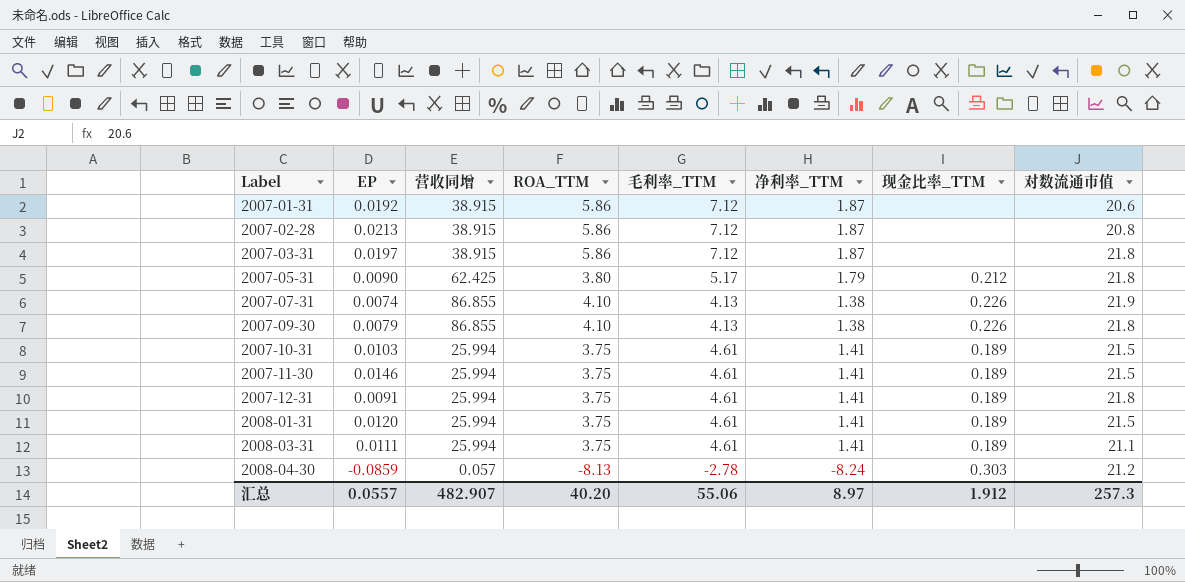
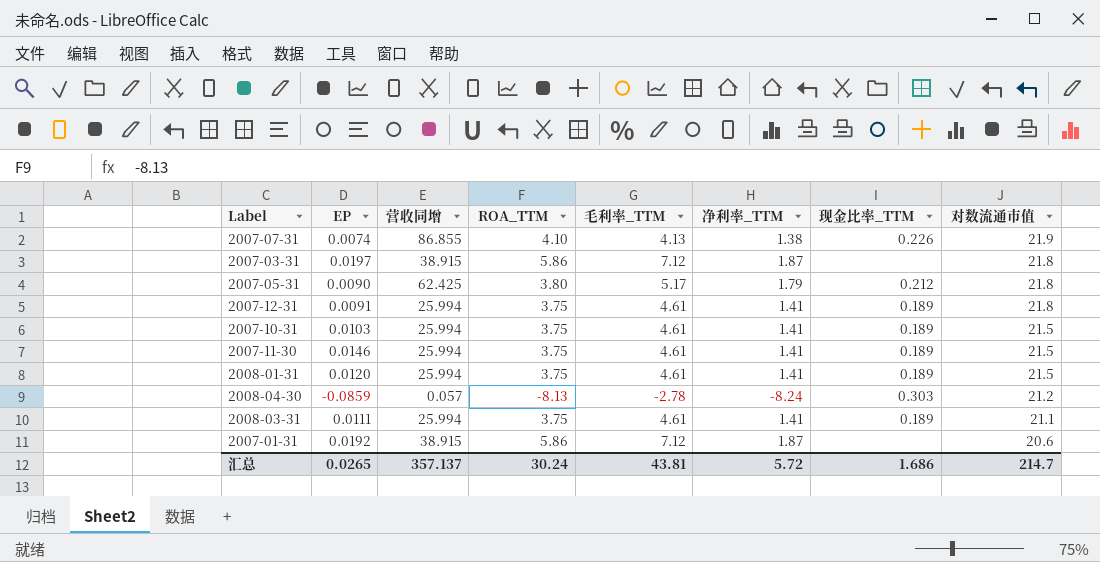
row order: Label ascending -> 对数流通市值 descending
row 2007-02-28: 0.0213 | 38.915 | 5.86 | 7.12 | 1.87 | none | 20.8 -> none
row 2007-09-30: 0.0079 | 86.855 | 4.10 | 4.13 | 1.38 | 0.226 | 21.8 -> none
汇总 | EP: 0.0557 -> 0.0265
汇总 | 营收同增: 482.907 -> 357.137
汇总 | ROA_TTM: 40.20 -> 30.24
汇总 | 毛利率_TTM: 55.06 -> 43.81
汇总 | 净利率_TTM: 8.97 -> 5.72
汇总 | 现金比率_TTM: 1.912 -> 1.686
汇总 | 对数流通市值: 257.3 -> 214.7

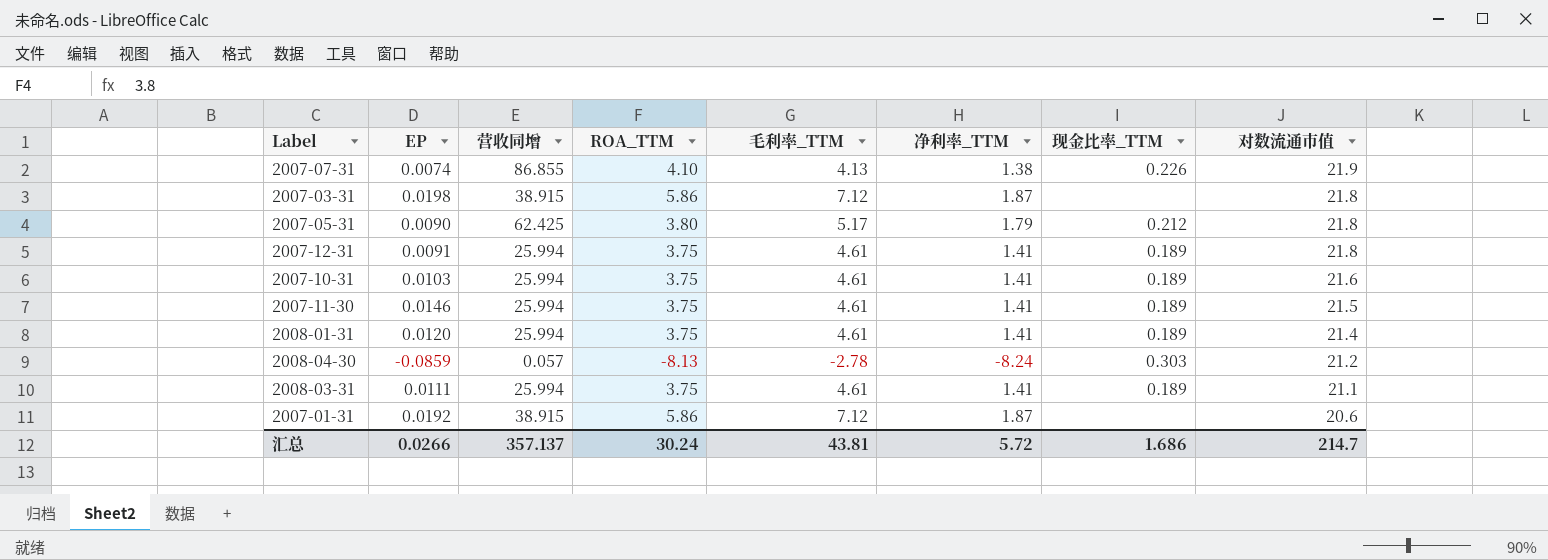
2007-03-31 | EP: 0.0197 -> 0.0198
2007-10-31 | 对数流通市值: 21.5 -> 21.6
2008-01-31 | 对数流通市值: 21.5 -> 21.4
汇总 | EP: 0.0265 -> 0.0266

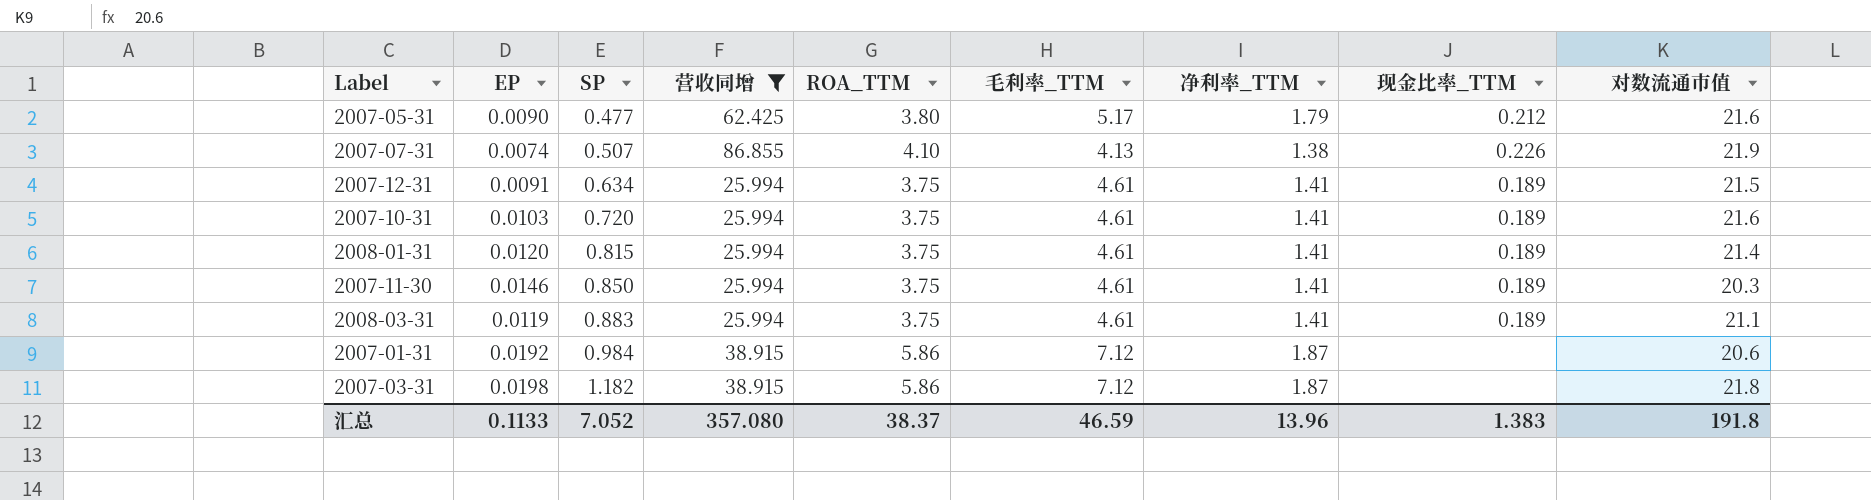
filter: none -> 营收同增 != 0.057
row order: 对数流通市值 descending -> SP ascending
column SP | position: none -> 3
2007-05-31 | 对数流通市值: 21.8 -> 21.6
2007-12-31 | 对数流通市值: 21.8 -> 21.5
2007-11-30 | 对数流通市值: 21.5 -> 20.3
2008-03-31 | EP: 0.0111 -> 0.0119
汇总 | EP: 0.0266 -> 0.1133
汇总 | 营收同增: 357.137 -> 357.080
汇总 | ROA_TTM: 30.24 -> 38.37
汇总 | 毛利率_TTM: 43.81 -> 46.59
汇总 | 净利率_TTM: 5.72 -> 13.96
汇总 | 现金比率_TTM: 1.686 -> 1.383
汇总 | 对数流通市值: 214.7 -> 191.8

